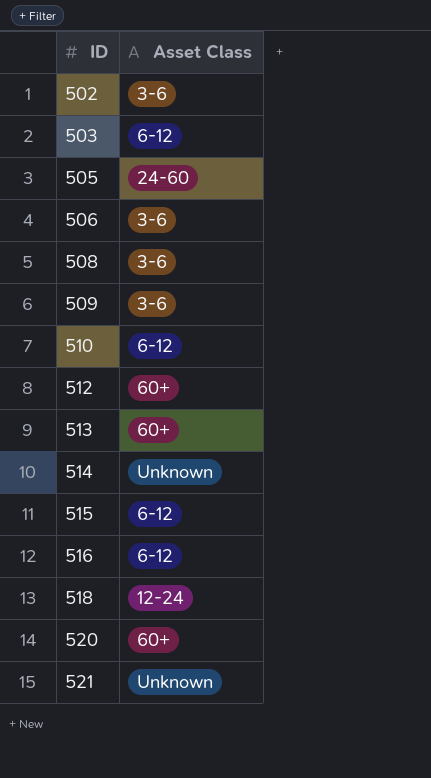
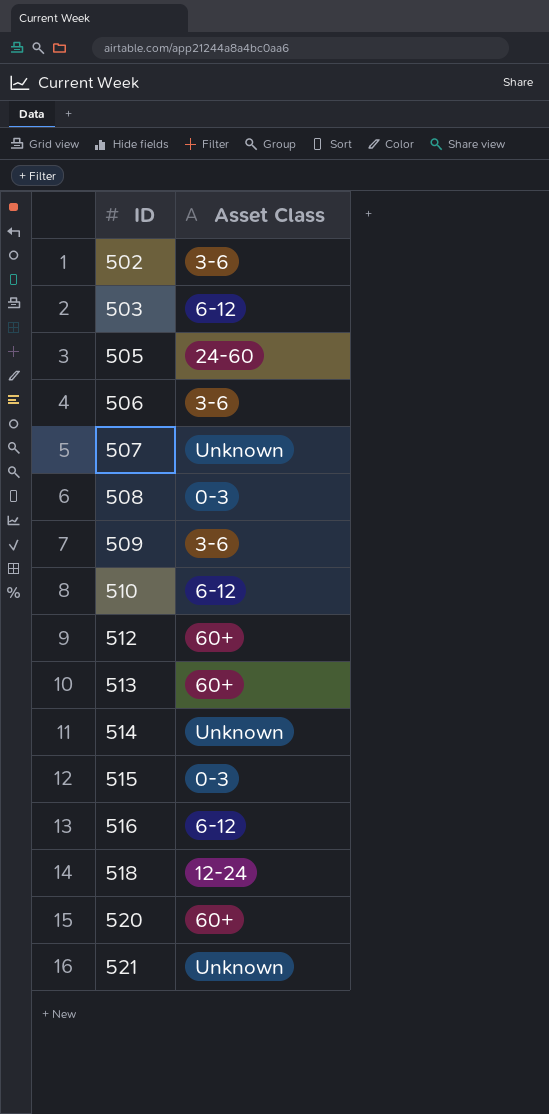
row 507: none -> Unknown
508 | Asset Class: 3-6 -> 0-3
515 | Asset Class: 6-12 -> 0-3

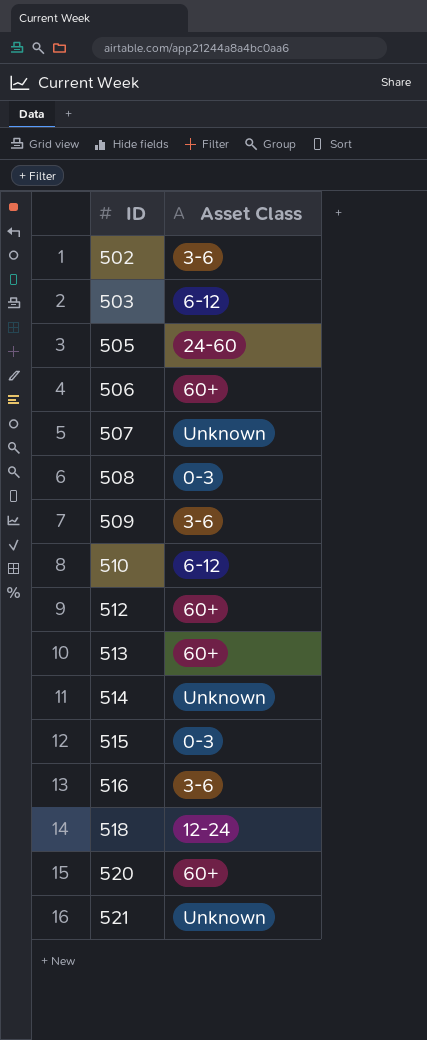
506 | Asset Class: 3-6 -> 60+
516 | Asset Class: 6-12 -> 3-6

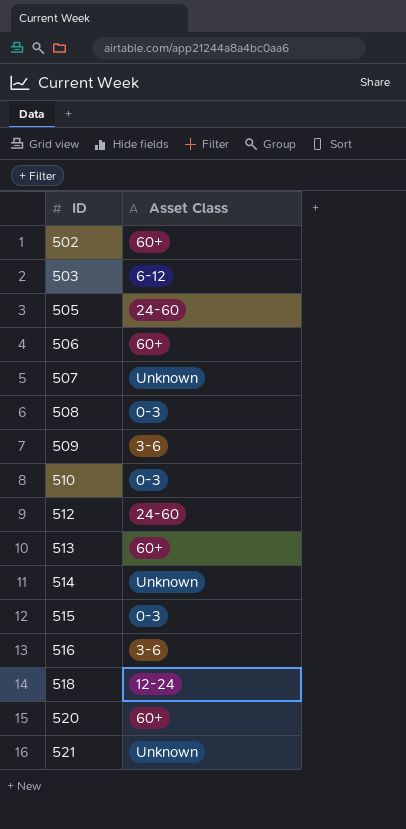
502 | Asset Class: 3-6 -> 60+
510 | Asset Class: 6-12 -> 0-3
512 | Asset Class: 60+ -> 24-60

